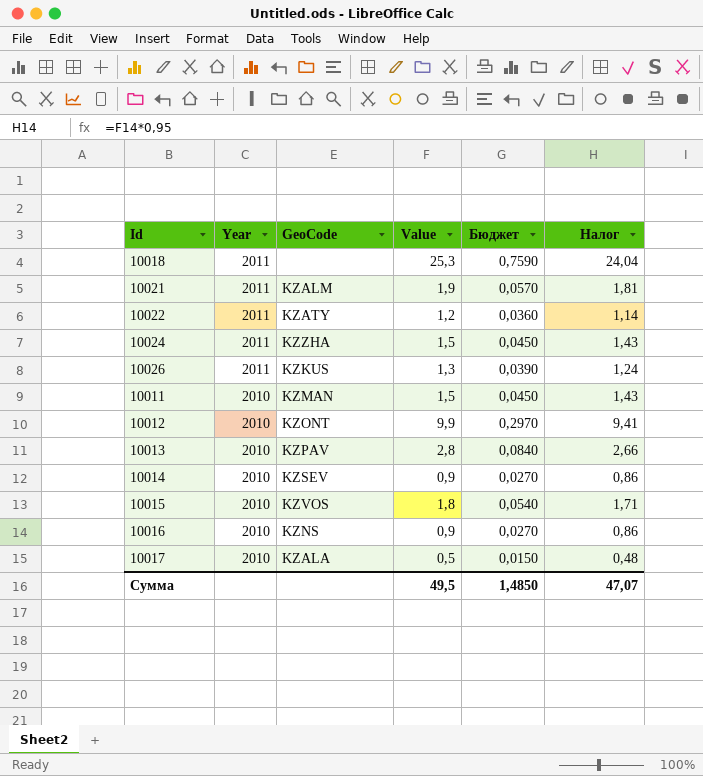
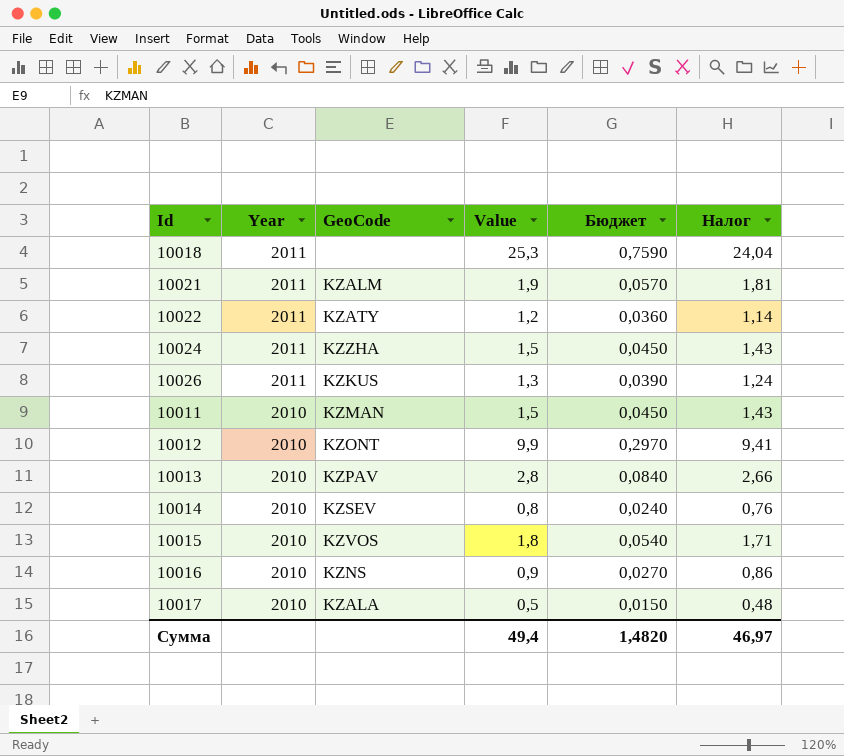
10014 | Value: 0,9 -> 0,8
10014 | Бюджет: 0,0270 -> 0,0240
10014 | Налог: 0,86 -> 0,76
Сумма | Value: 49,5 -> 49,4
Сумма | Бюджет: 1,4850 -> 1,4820
Сумма | Налог: 47,07 -> 46,97

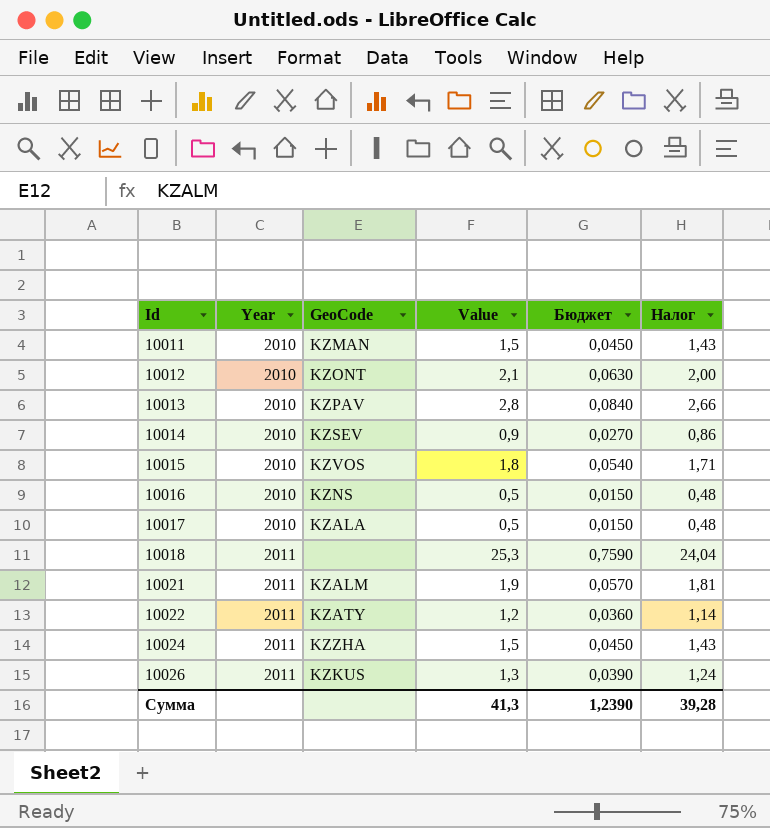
row order: Year descending -> Id ascending
10012 | Value: 9,9 -> 2,1
10012 | Бюджет: 0,2970 -> 0,0630
10012 | Налог: 9,41 -> 2,00
10014 | Value: 0,8 -> 0,9
10014 | Бюджет: 0,0240 -> 0,0270
10014 | Налог: 0,76 -> 0,86
10016 | Value: 0,9 -> 0,5
10016 | Бюджет: 0,0270 -> 0,0150
10016 | Налог: 0,86 -> 0,48
Сумма | Value: 49,4 -> 41,3
Сумма | Бюджет: 1,4820 -> 1,2390
Сумма | Налог: 46,97 -> 39,28

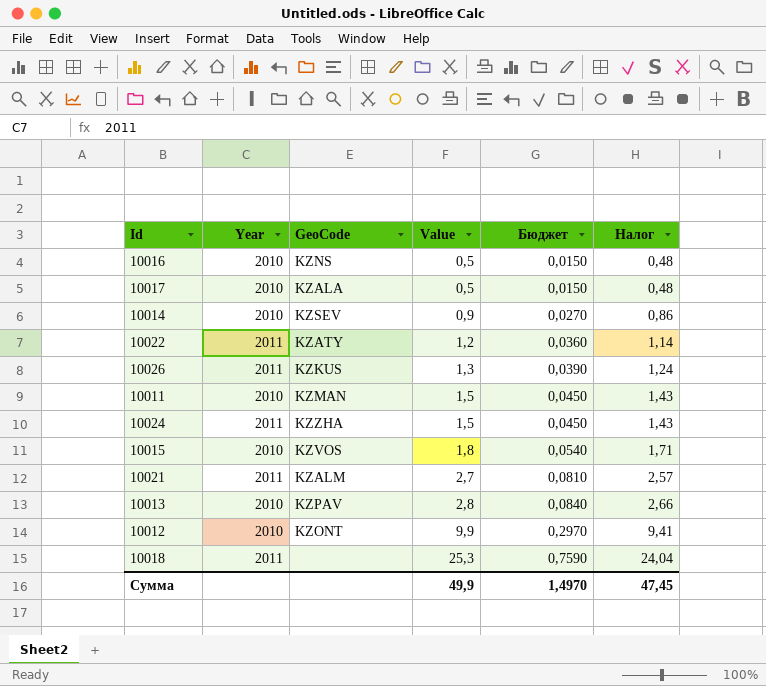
row order: Id ascending -> Value ascending
10021 | Value: 1,9 -> 2,7
10021 | Бюджет: 0,0570 -> 0,0810
10021 | Налог: 1,81 -> 2,57
10012 | Value: 2,1 -> 9,9
10012 | Бюджет: 0,0630 -> 0,2970
10012 | Налог: 2,00 -> 9,41
Сумма | Value: 41,3 -> 49,9
Сумма | Бюджет: 1,2390 -> 1,4970
Сумма | Налог: 39,28 -> 47,45

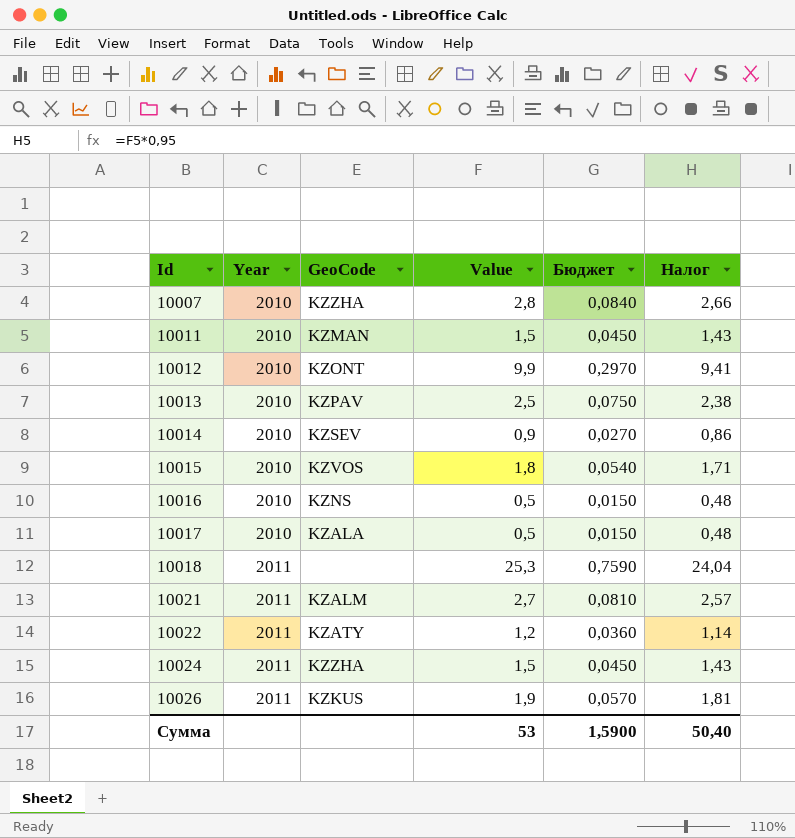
row order: Value ascending -> Id ascending
row 10007: none -> 2010 | KZZHA | 2,8 | 0,0840 | 2,66
10013 | Value: 2,8 -> 2,5
10013 | Бюджет: 0,0840 -> 0,0750
10013 | Налог: 2,66 -> 2,38
10026 | Value: 1,3 -> 1,9
10026 | Бюджет: 0,0390 -> 0,0570
10026 | Налог: 1,24 -> 1,81
Сумма | Value: 49,9 -> 53
Сумма | Бюджет: 1,4970 -> 1,5900
Сумма | Налог: 47,45 -> 50,40

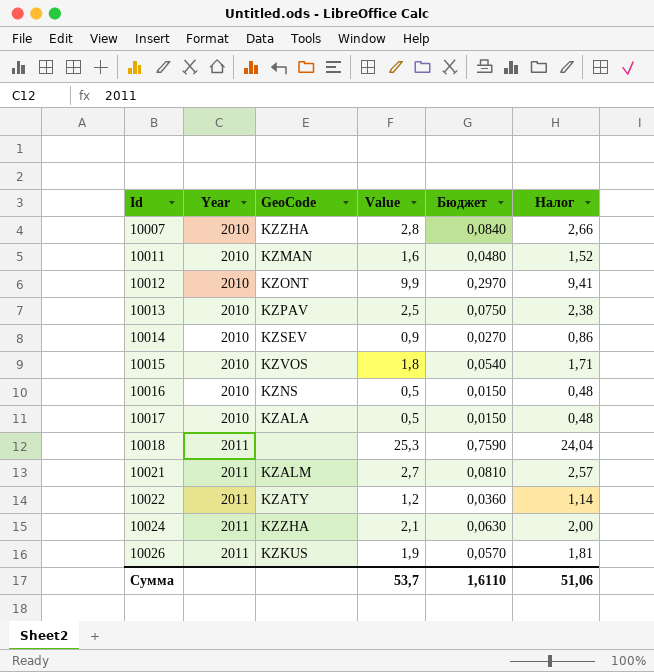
10011 | Value: 1,5 -> 1,6
10011 | Бюджет: 0,0450 -> 0,0480
10011 | Налог: 1,43 -> 1,52
10024 | Value: 1,5 -> 2,1
10024 | Бюджет: 0,0450 -> 0,0630
10024 | Налог: 1,43 -> 2,00
Сумма | Value: 53 -> 53,7
Сумма | Бюджет: 1,5900 -> 1,6110
Сумма | Налог: 50,40 -> 51,06

